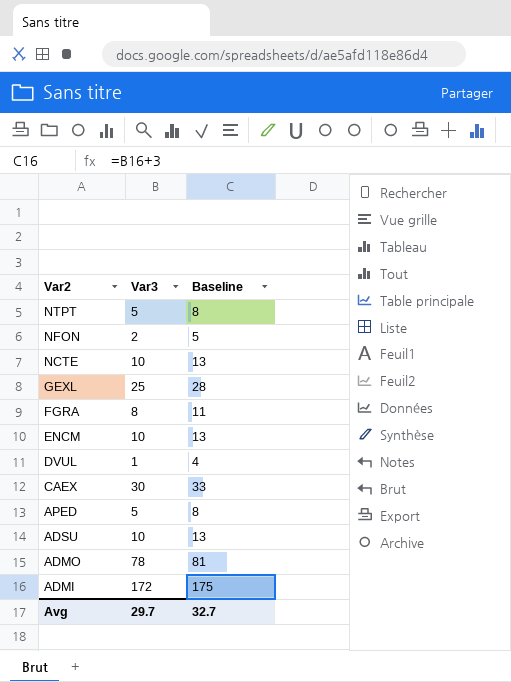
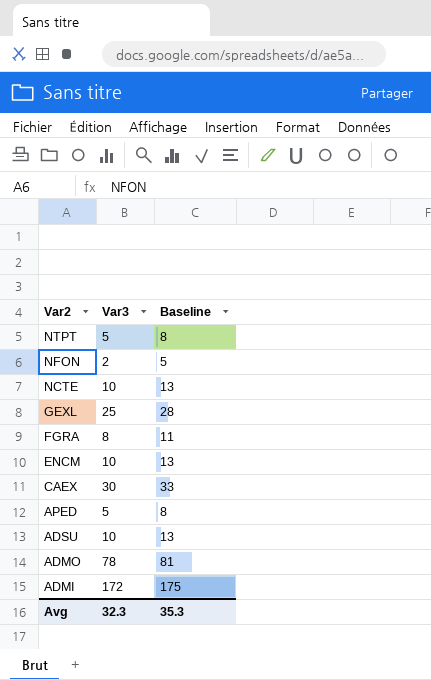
row DVUL: 1 | 4 -> none
Avg | Var3: 29.7 -> 32.3
Avg | Baseline: 32.7 -> 35.3

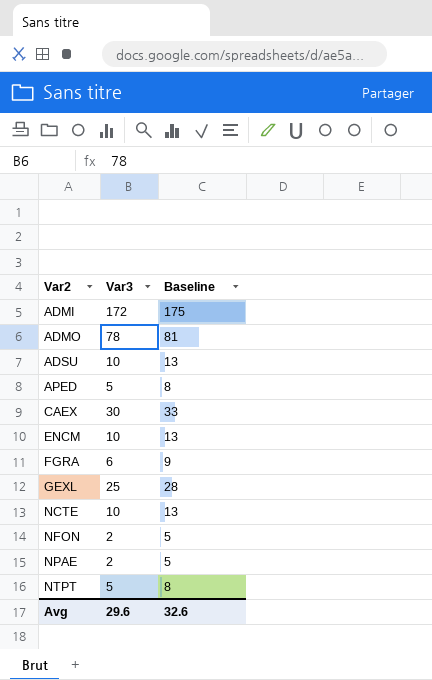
row order: Var2 descending -> Var2 ascending
FGRA | Var3: 8 -> 6
FGRA | Baseline: 11 -> 9
row NPAE: none -> 2 | 5
Avg | Var3: 32.3 -> 29.6
Avg | Baseline: 35.3 -> 32.6

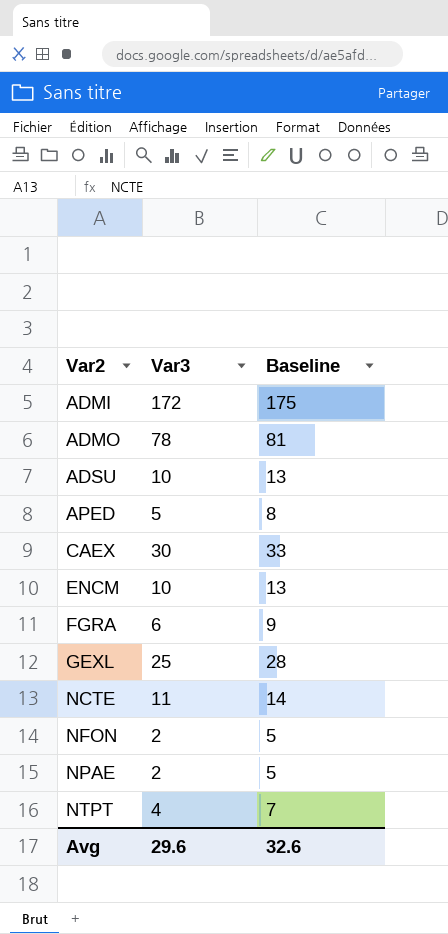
NCTE | Var3: 10 -> 11
NCTE | Baseline: 13 -> 14
NTPT | Var3: 5 -> 4
NTPT | Baseline: 8 -> 7

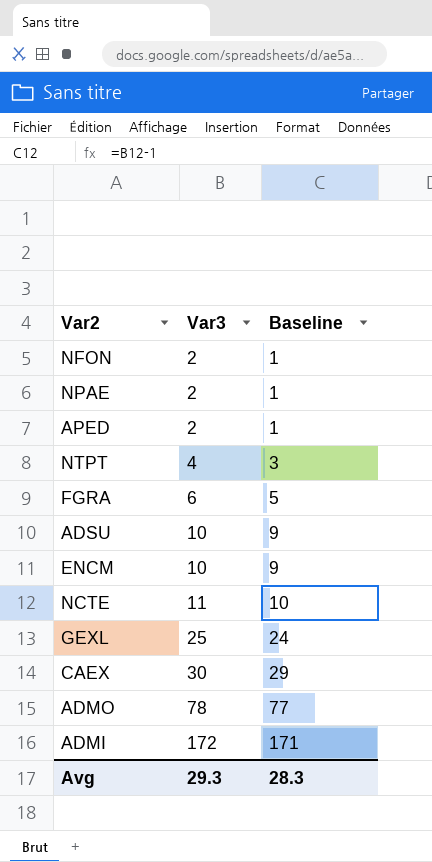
row order: Var2 ascending -> Var3 ascending
column Baseline | formula: [Var3] + 3 -> [Var3] - 1
APED | Var3: 5 -> 2
Avg | Var3: 29.6 -> 29.3
Avg | Baseline: 32.6 -> 28.3

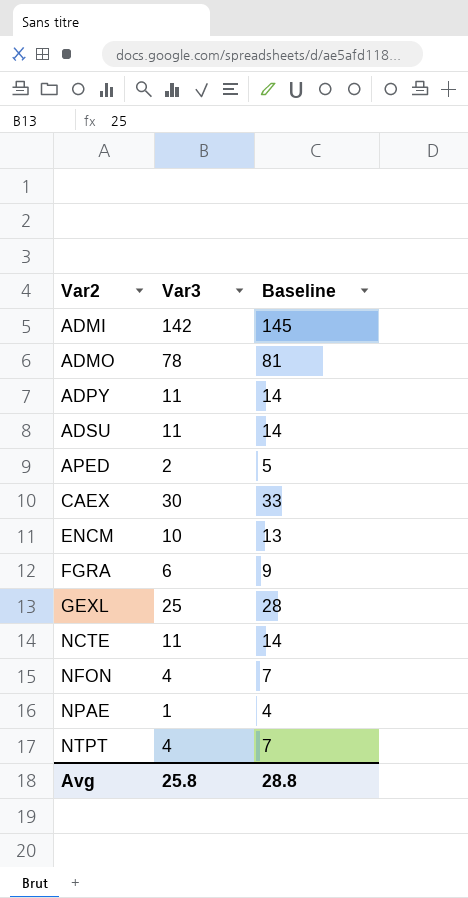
row order: Var3 ascending -> Var2 ascending
column Baseline | formula: [Var3] - 1 -> [Var3] + 3
ADMI | Var3: 172 -> 142
row ADPY: none -> 11 | 14
ADSU | Var3: 10 -> 11
NFON | Var3: 2 -> 4
NPAE | Var3: 2 -> 1
Avg | Var3: 29.3 -> 25.8
Avg | Baseline: 28.3 -> 28.8

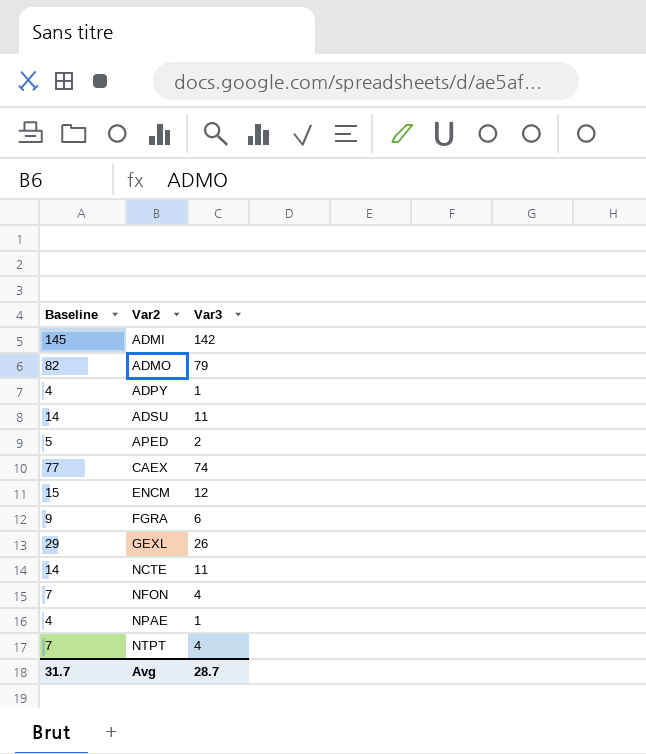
column Baseline | position: 3 -> 1
ADMO | Baseline: 81 -> 82
ADMO | Var3: 78 -> 79
ADPY | Baseline: 14 -> 4
ADPY | Var3: 11 -> 1
CAEX | Baseline: 33 -> 77
CAEX | Var3: 30 -> 74
ENCM | Baseline: 13 -> 15
ENCM | Var3: 10 -> 12
GEXL | Baseline: 28 -> 29
GEXL | Var3: 25 -> 26
Avg | Baseline: 28.8 -> 31.7
Avg | Var3: 25.8 -> 28.7

